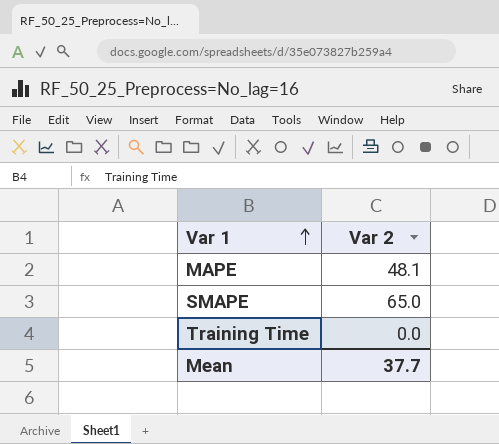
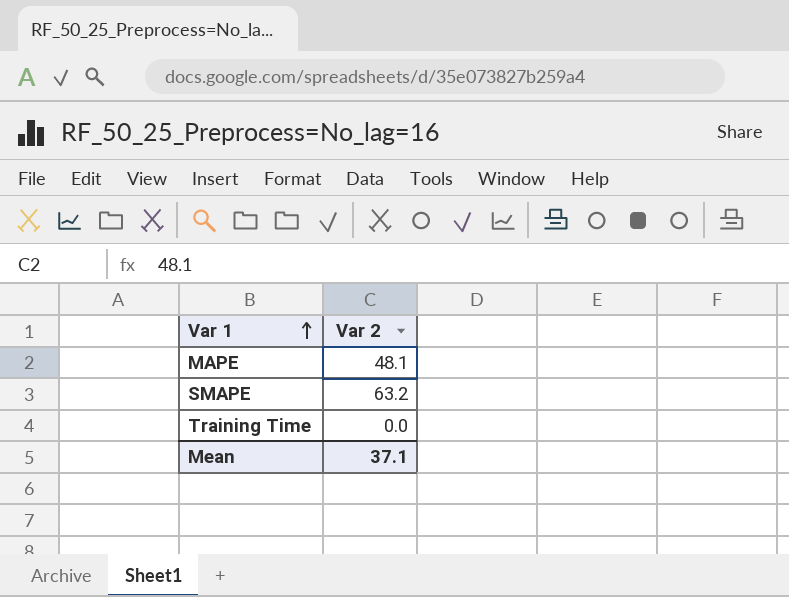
SMAPE | Var 2: 65.0 -> 63.2
Mean | Var 2: 37.7 -> 37.1

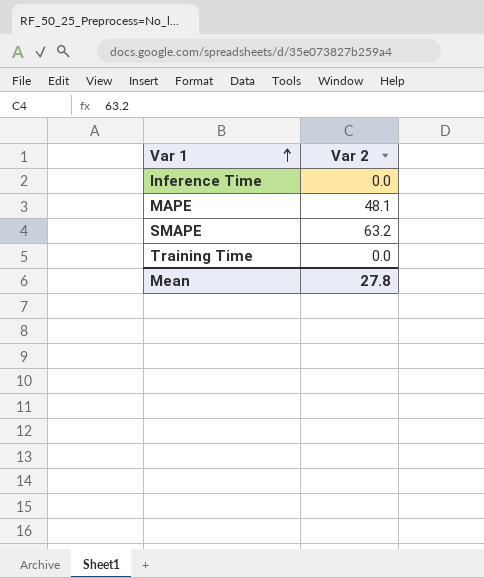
row Inference Time: none -> 0.0
Mean | Var 2: 37.1 -> 27.8

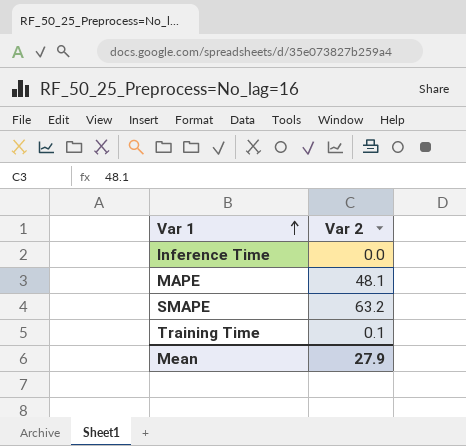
Training Time | Var 2: 0.0 -> 0.1
Mean | Var 2: 27.8 -> 27.9

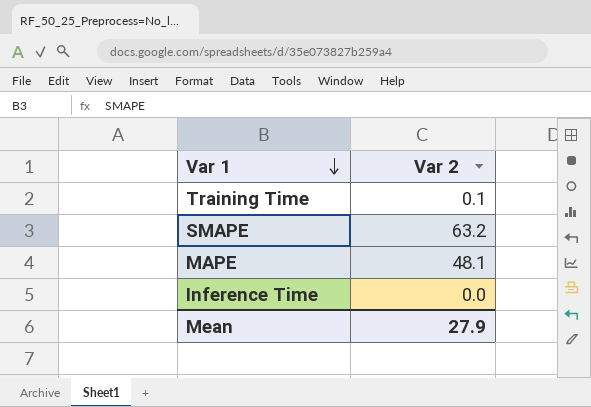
row order: Var 1 ascending -> Var 1 descending

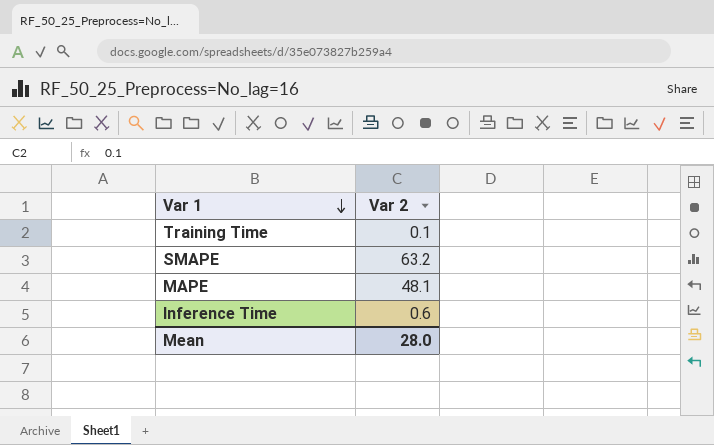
Inference Time | Var 2: 0.0 -> 0.6
Mean | Var 2: 27.9 -> 28.0

